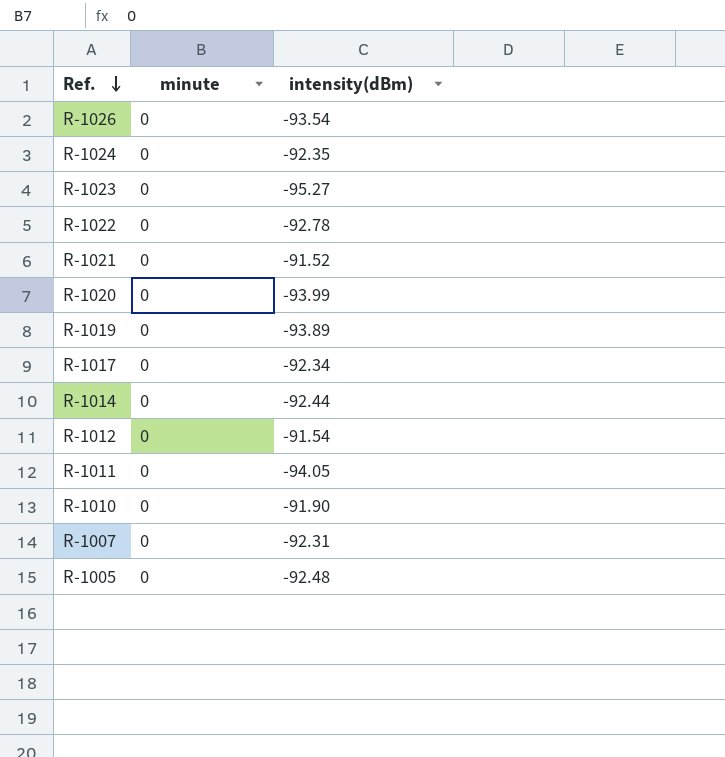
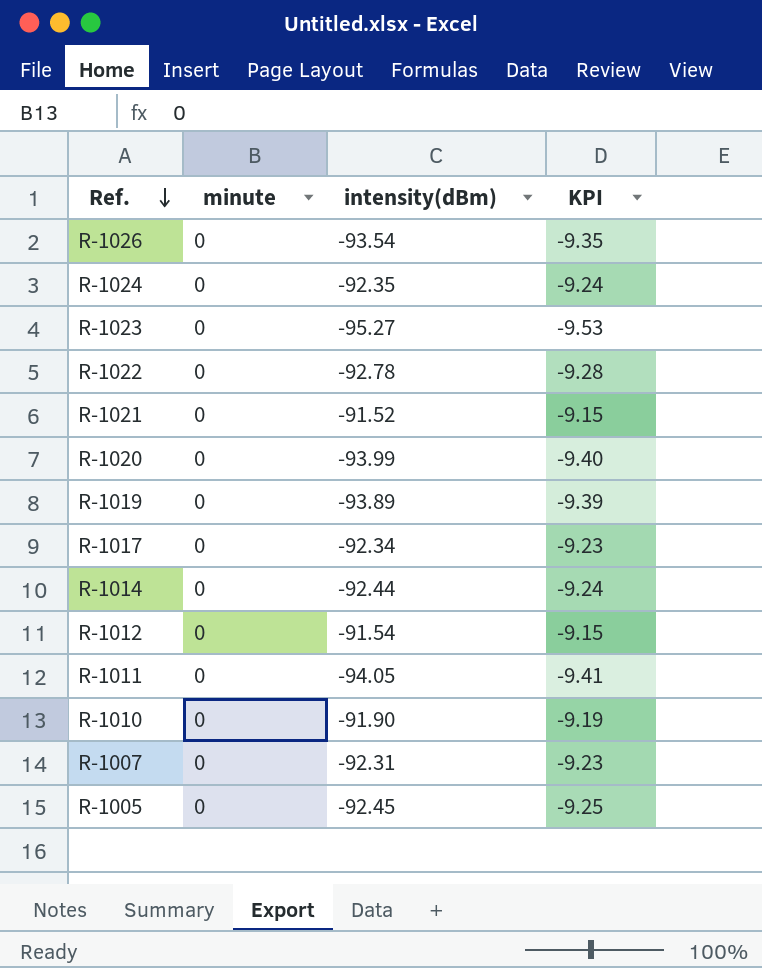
column KPI | formula: none -> [intensity(dBm)] * 0.1
R-1005 | intensity(dBm): -92.48 -> -92.45

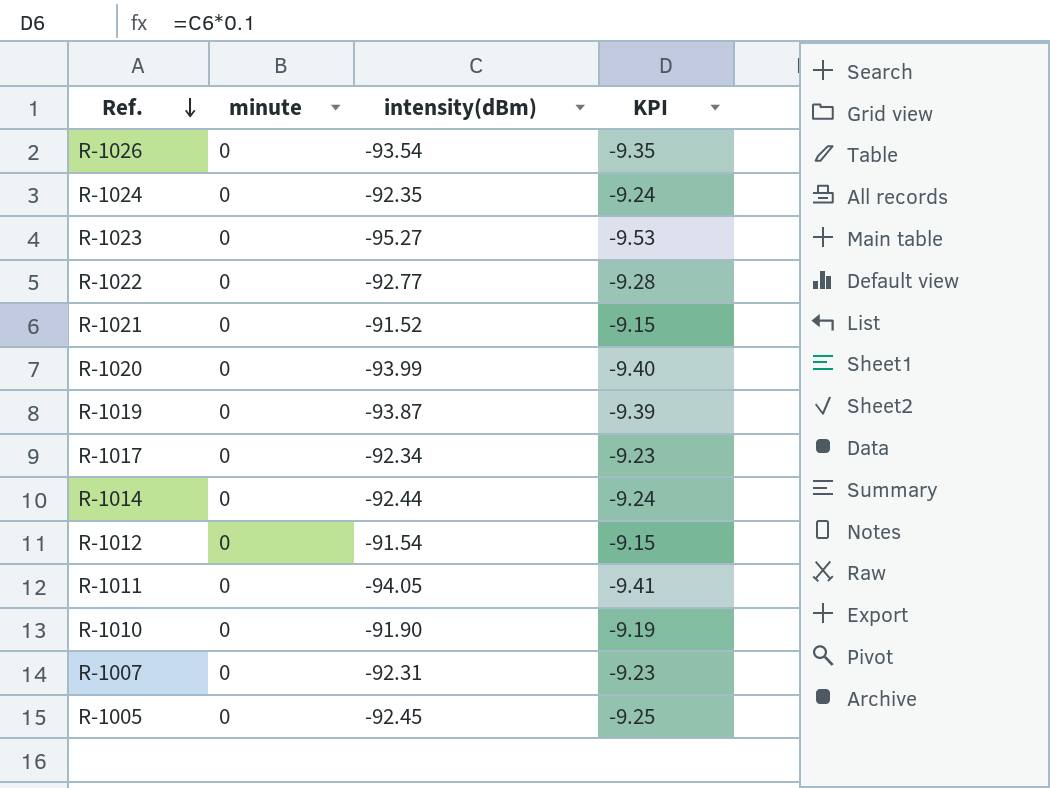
R-1022 | intensity(dBm): -92.78 -> -92.77
R-1019 | intensity(dBm): -93.89 -> -93.87

